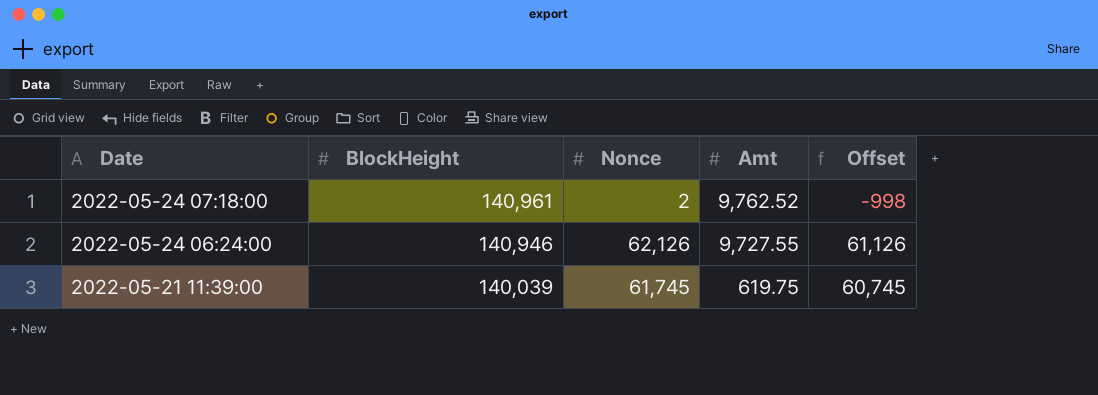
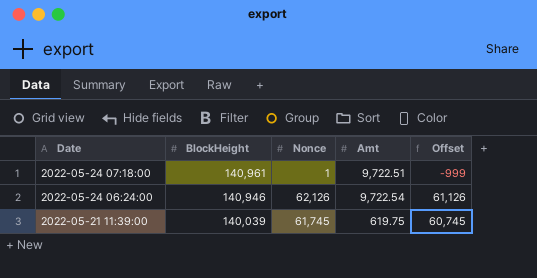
2022-05-24 07:18:00 | Nonce: 2 -> 1
2022-05-24 07:18:00 | Amt: 9,762.52 -> 9,722.51
2022-05-24 07:18:00 | Offset: -998 -> -999
2022-05-24 06:24:00 | Amt: 9,727.55 -> 9,722.54

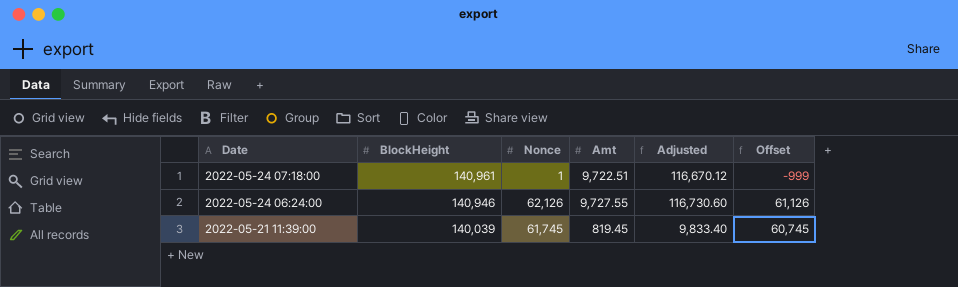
column Adjusted | formula: none -> [Amt] * 12
2022-05-24 06:24:00 | Amt: 9,722.54 -> 9,727.55
2022-05-21 11:39:00 | Amt: 619.75 -> 819.45

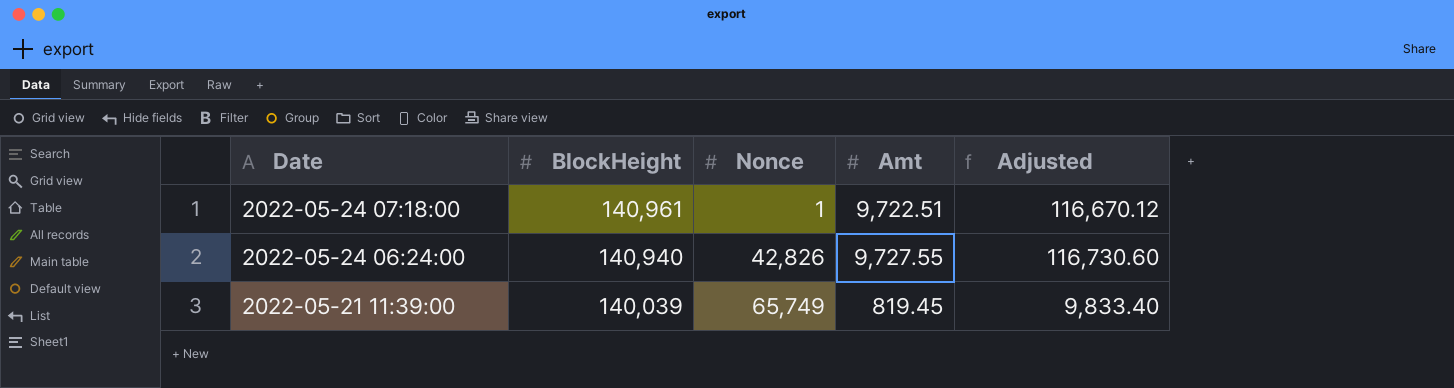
column Offset | formula: [Nonce] - 1000 -> none
2022-05-24 06:24:00 | BlockHeight: 140,946 -> 140,940
2022-05-24 06:24:00 | Nonce: 62,126 -> 42,826
2022-05-21 11:39:00 | Nonce: 61,745 -> 65,749

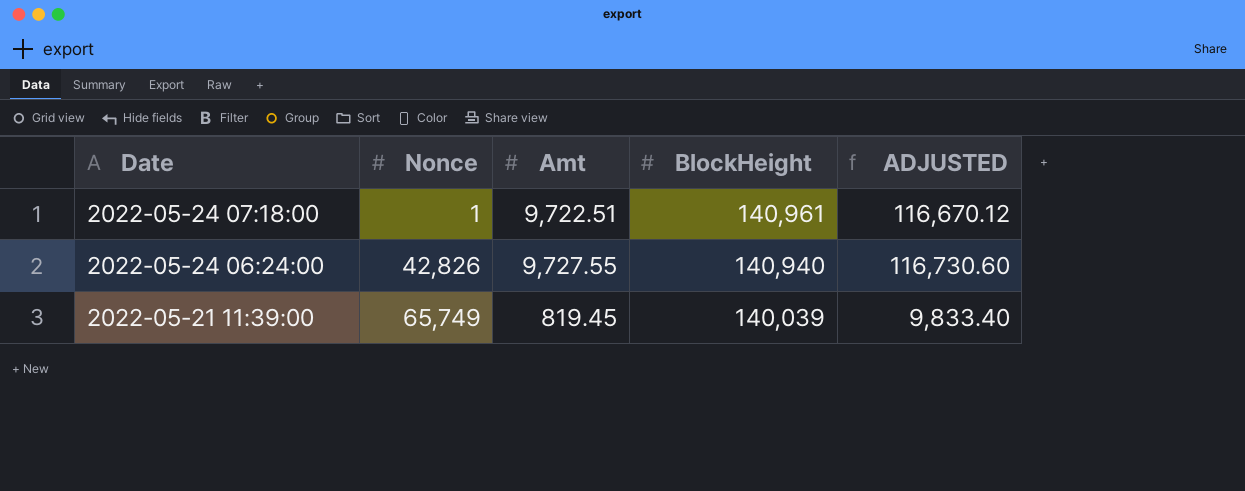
column BlockHeight | position: 2 -> 4
column name: Adjusted -> ADJUSTED

